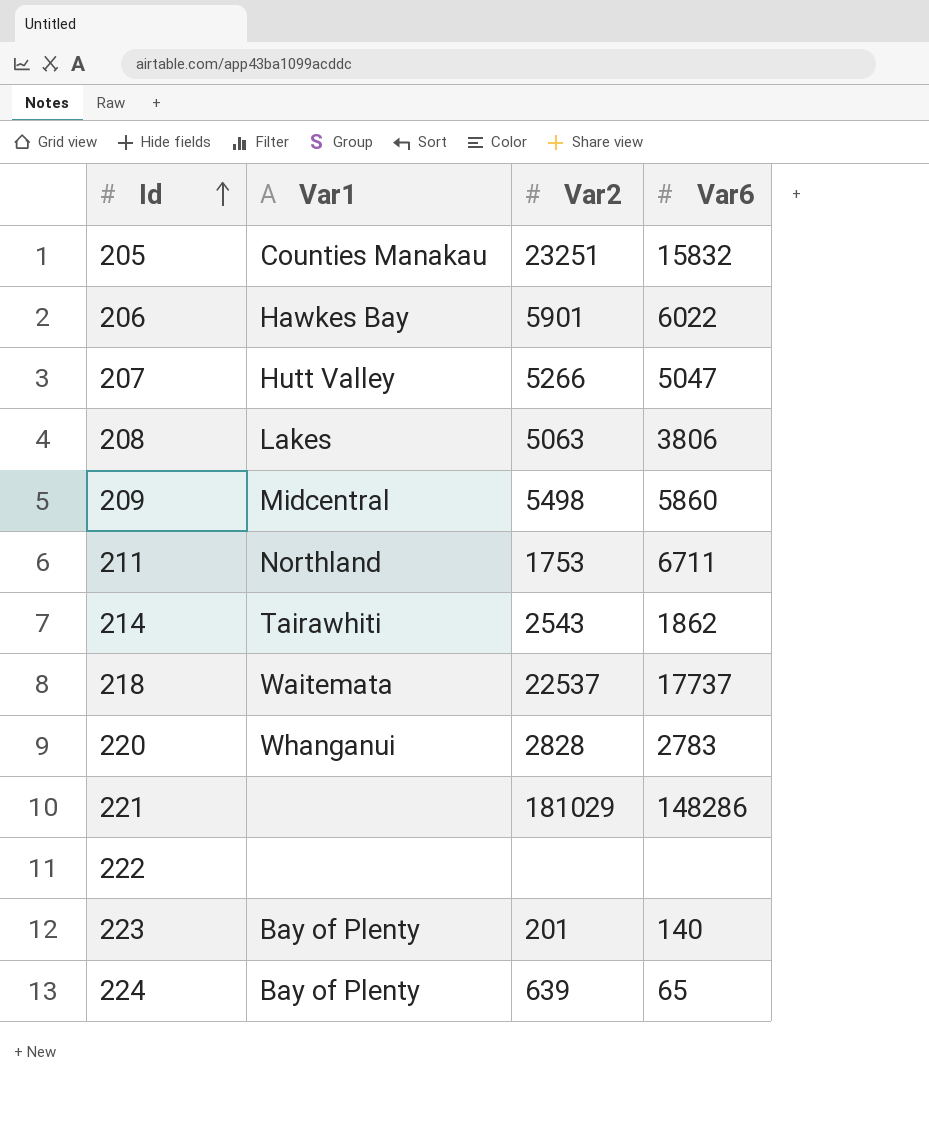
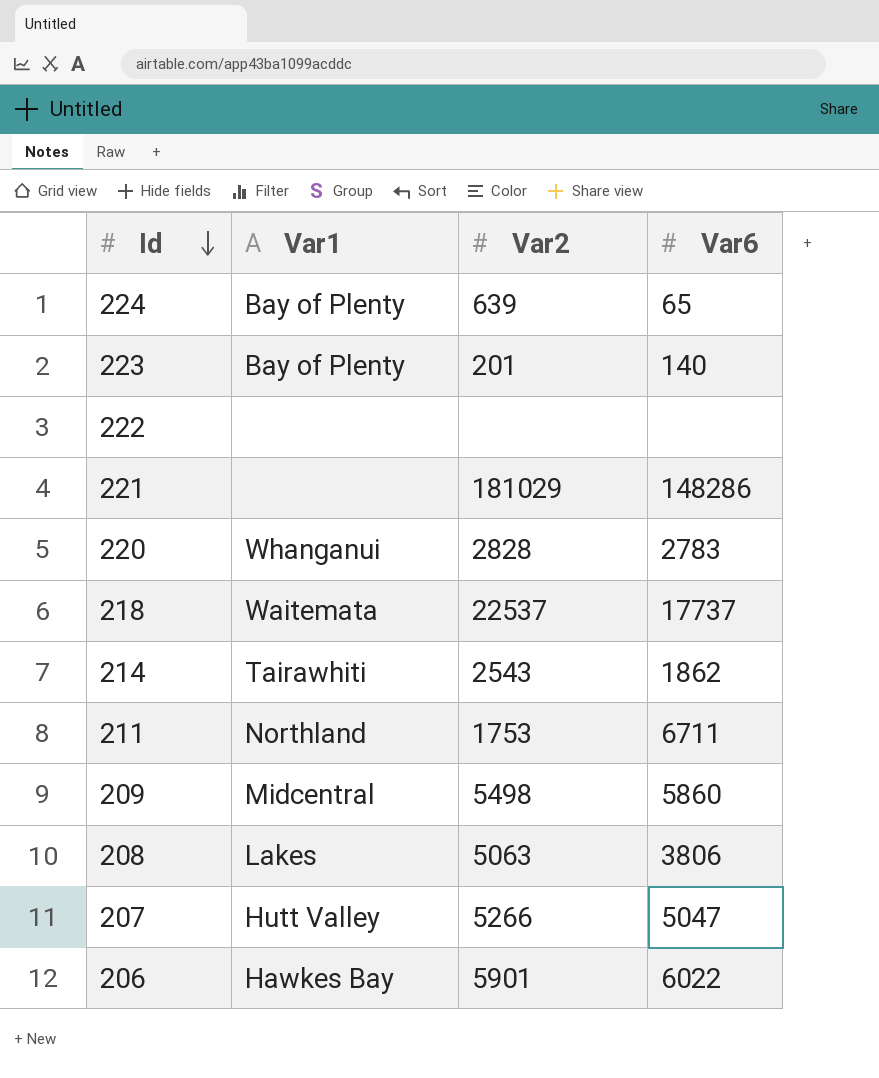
row order: Id ascending -> Id descending
row 205: Counties Manakau | 23251 | 15832 -> none

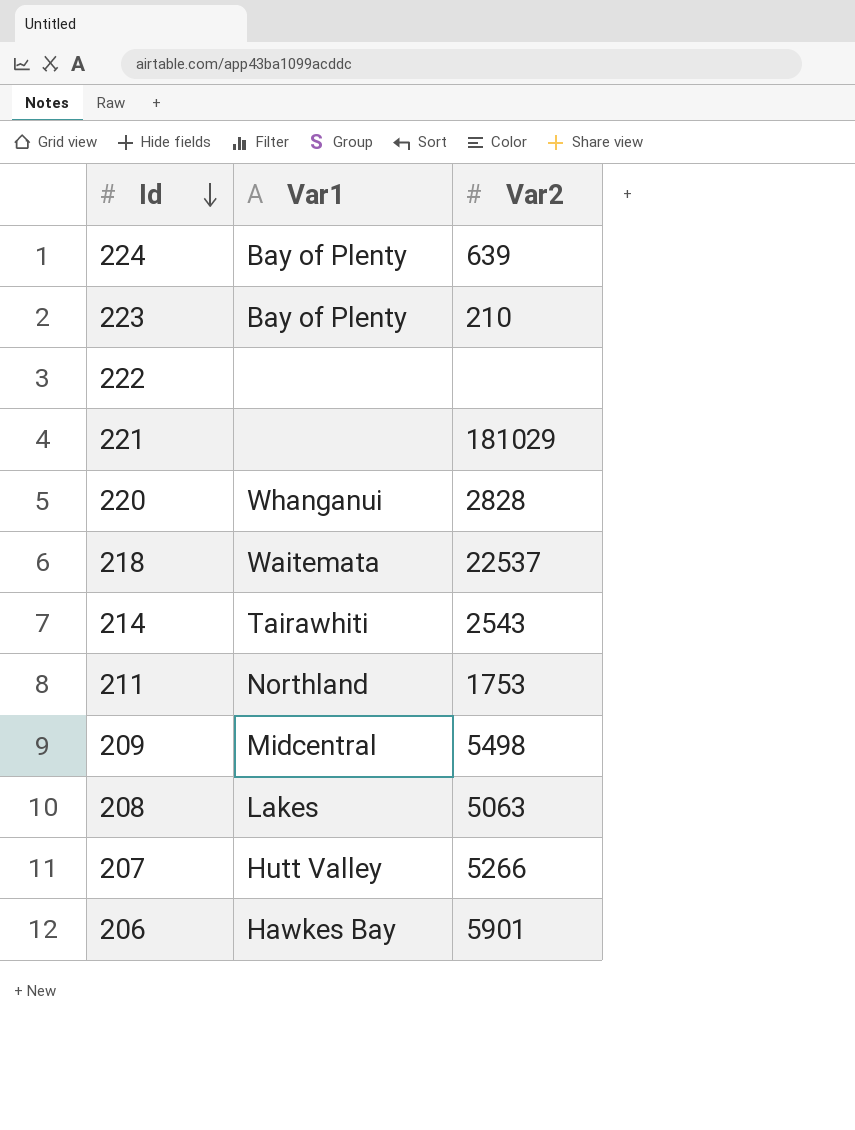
column Var6 | position: 4 -> none
223 | Var2: 201 -> 210

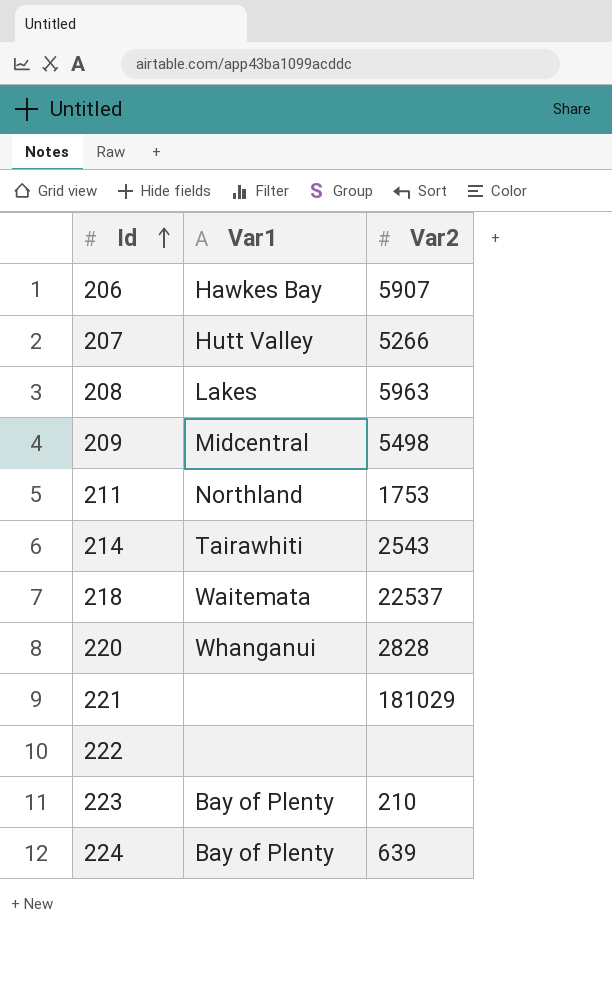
row order: Id descending -> Id ascending
206 | Var2: 5901 -> 5907
208 | Var2: 5063 -> 5963

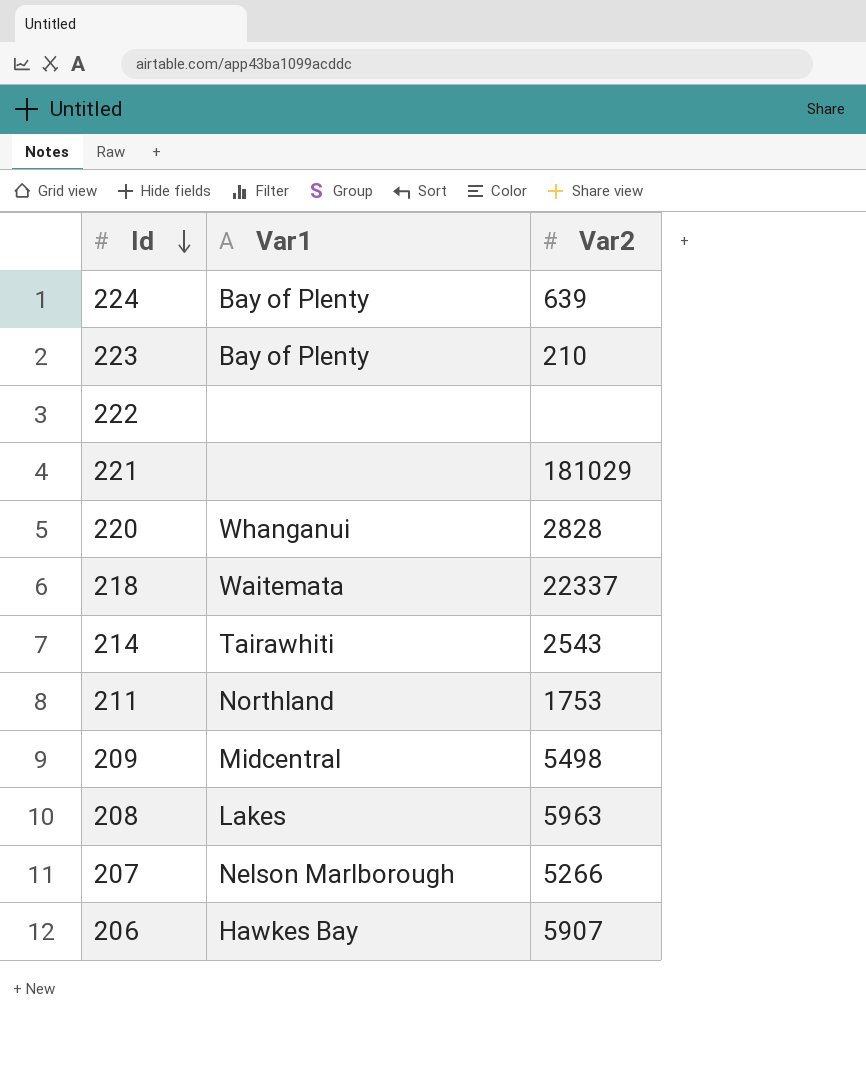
row order: Id ascending -> Id descending
218 | Var2: 22537 -> 22337
207 | Var1: Hutt Valley -> Nelson Marlborough

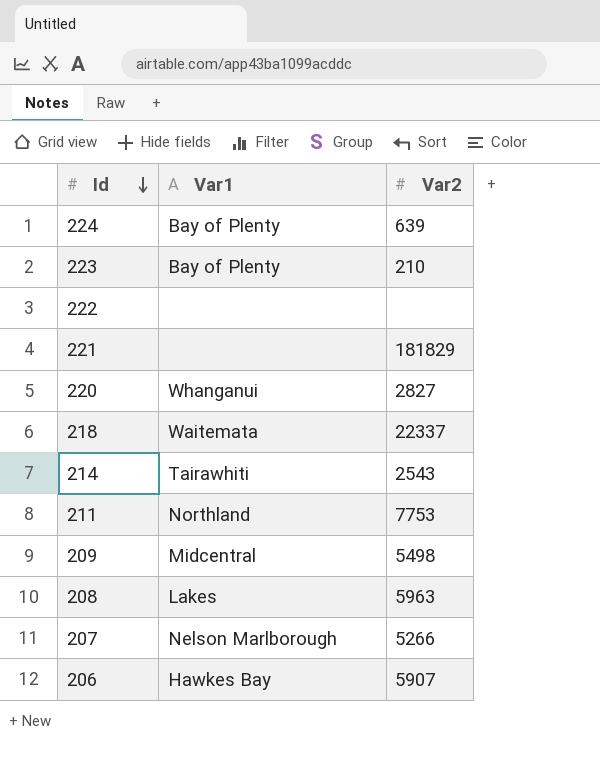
221 | Var2: 181029 -> 181829
220 | Var2: 2828 -> 2827
211 | Var2: 1753 -> 7753

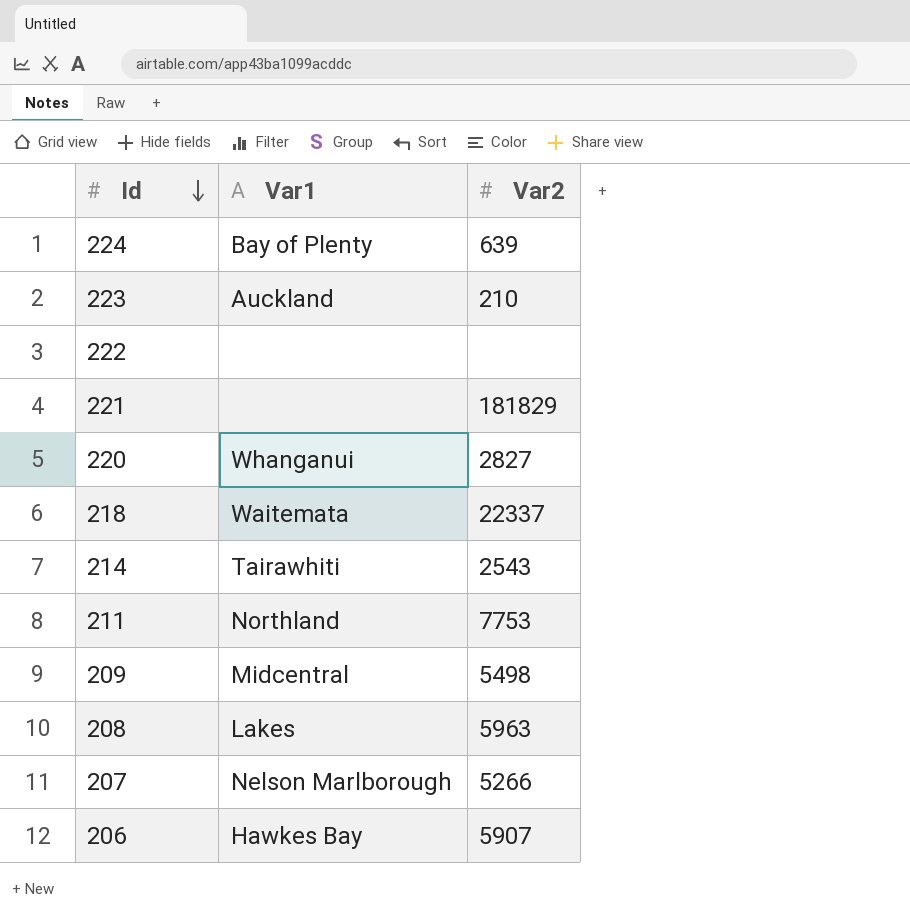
223 | Var1: Bay of Plenty -> Auckland

